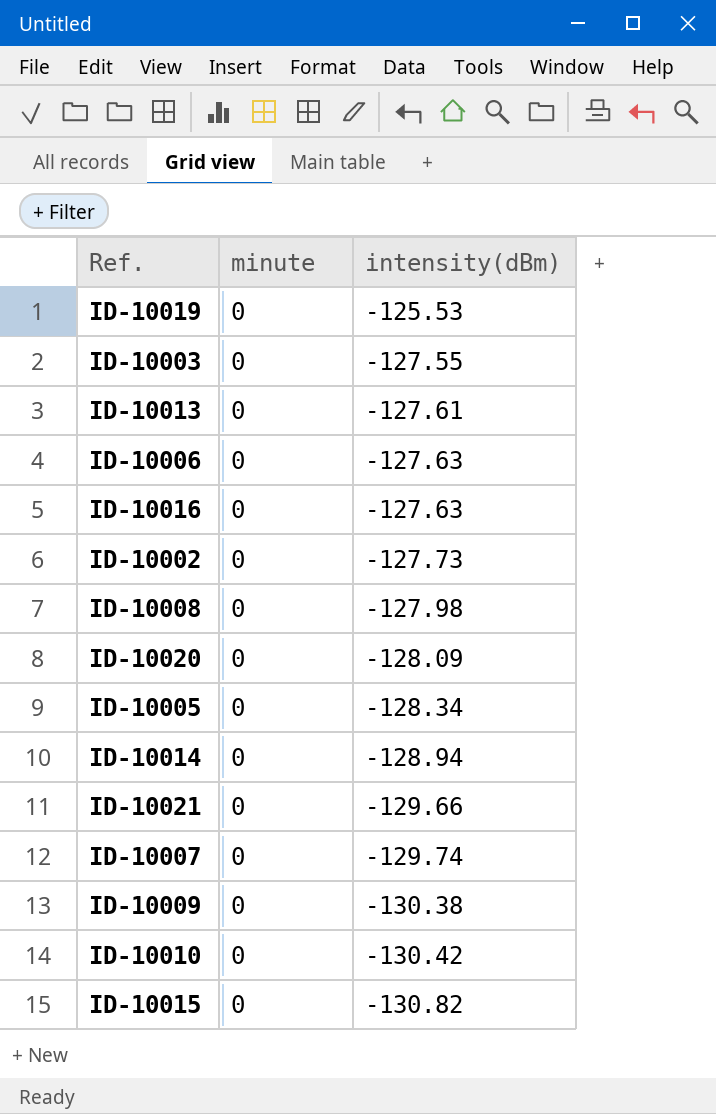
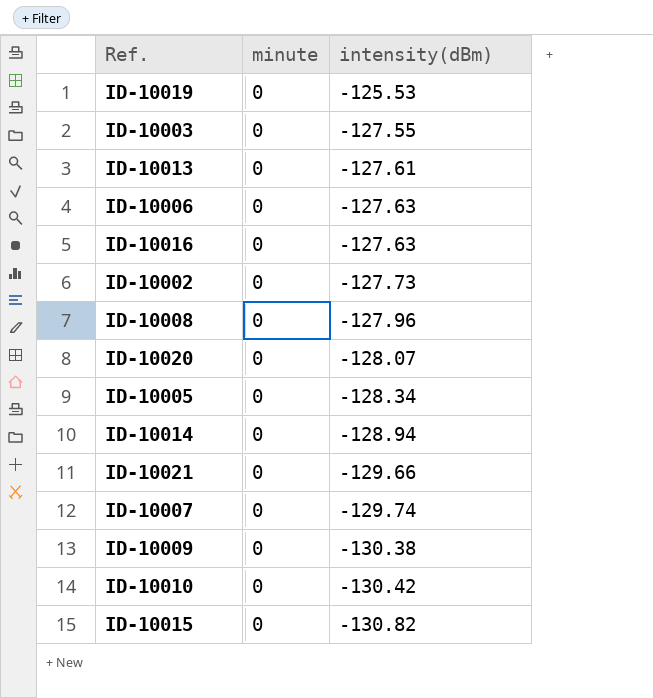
ID-10008 | intensity(dBm): -127.98 -> -127.96
ID-10020 | intensity(dBm): -128.09 -> -128.07

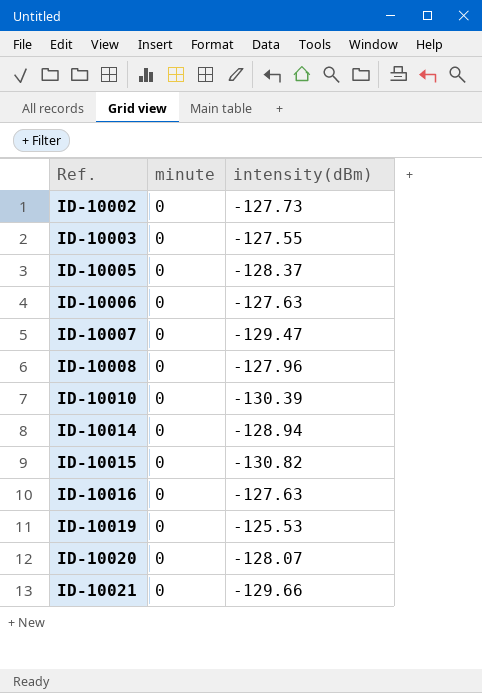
row order: intensity(dBm) descending -> Ref. ascending
row ID-10013: 0 | -127.61 -> none
row ID-10009: 0 | -130.38 -> none
ID-10005 | intensity(dBm): -128.34 -> -128.37
ID-10007 | intensity(dBm): -129.74 -> -129.47
ID-10010 | intensity(dBm): -130.42 -> -130.39

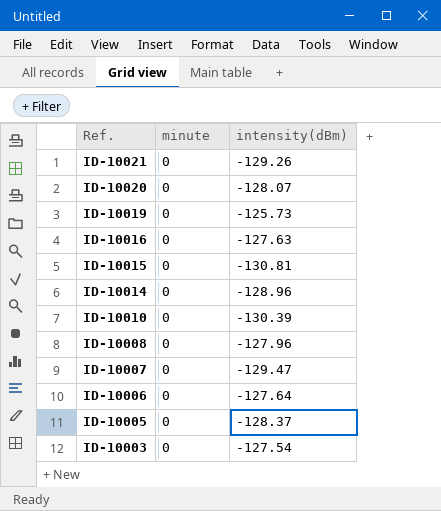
row order: Ref. ascending -> Ref. descending
row ID-10002: 0 | -127.73 -> none
ID-10021 | intensity(dBm): -129.66 -> -129.26
ID-10019 | intensity(dBm): -125.53 -> -125.73
ID-10015 | intensity(dBm): -130.82 -> -130.81
ID-10014 | intensity(dBm): -128.94 -> -128.96
ID-10006 | intensity(dBm): -127.63 -> -127.64
ID-10003 | intensity(dBm): -127.55 -> -127.54

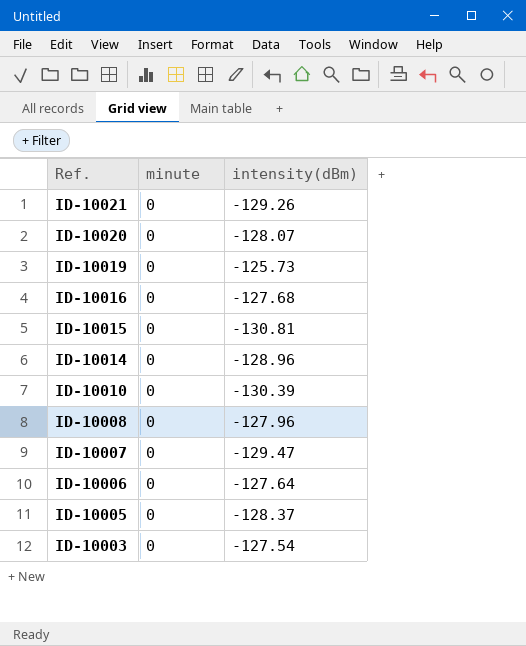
ID-10016 | intensity(dBm): -127.63 -> -127.68

